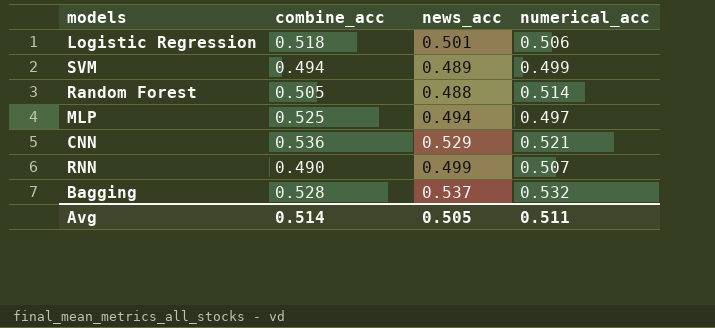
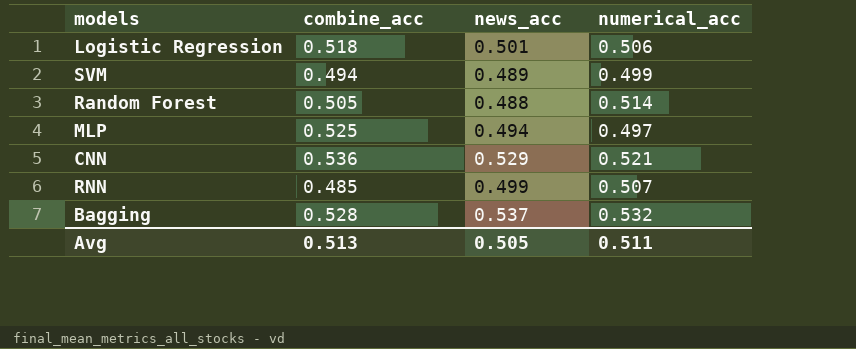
RNN | combine_acc: 0.490 -> 0.485
Avg | combine_acc: 0.514 -> 0.513

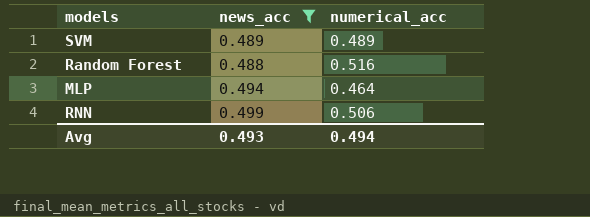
filter: none -> news_acc <= 0.499
column combine_acc | position: 2 -> none
SVM | numerical_acc: 0.499 -> 0.489
Random Forest | numerical_acc: 0.514 -> 0.516
MLP | numerical_acc: 0.497 -> 0.464
RNN | numerical_acc: 0.507 -> 0.506
Avg | news_acc: 0.505 -> 0.493
Avg | numerical_acc: 0.511 -> 0.494

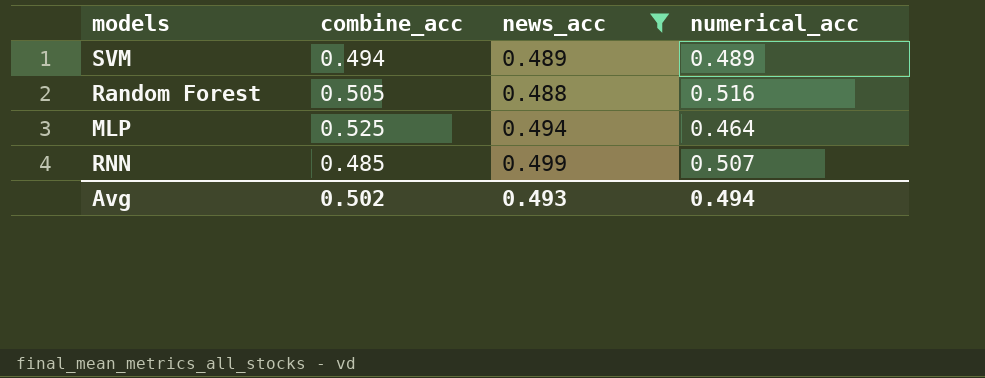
column combine_acc | position: none -> 2
RNN | numerical_acc: 0.506 -> 0.507

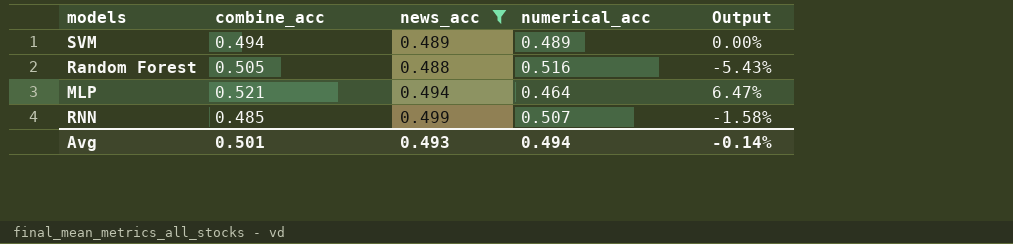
column Output | formula: none -> ([news_acc] - [numerical_acc]) / [numerical_acc]
MLP | combine_acc: 0.525 -> 0.521
Avg | combine_acc: 0.502 -> 0.501

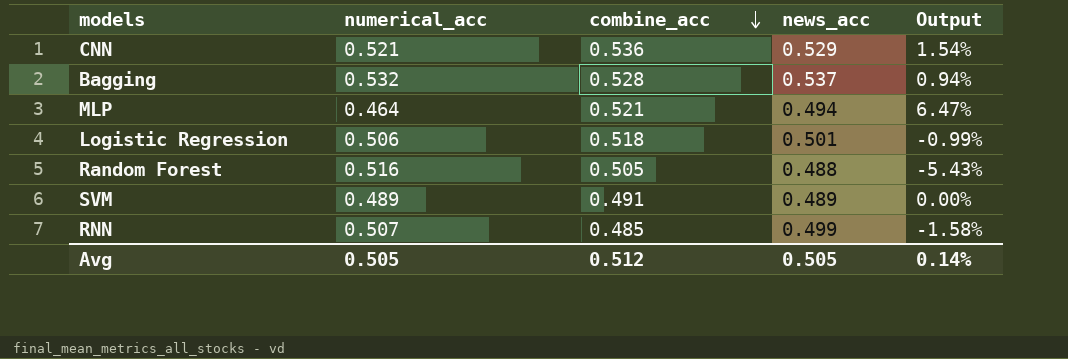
filter: news_acc <= 0.499 -> none
row order: none -> combine_acc descending
column numerical_acc | position: 4 -> 2
SVM | combine_acc: 0.494 -> 0.491
Avg | numerical_acc: 0.494 -> 0.505
Avg | combine_acc: 0.501 -> 0.512
Avg | news_acc: 0.493 -> 0.505
Avg | Output: -0.14% -> 0.14%

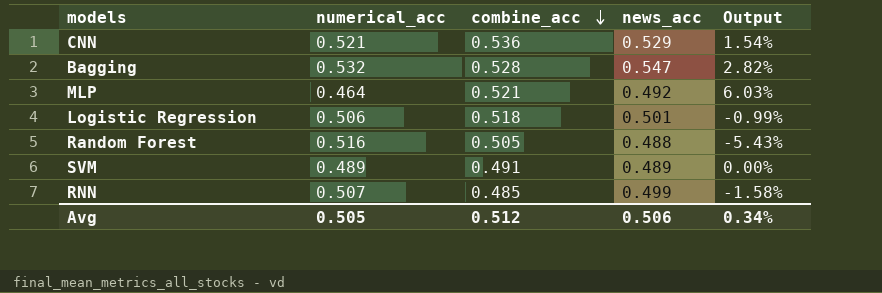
Bagging | news_acc: 0.537 -> 0.547
Bagging | Output: 0.94% -> 2.82%
MLP | news_acc: 0.494 -> 0.492
MLP | Output: 6.47% -> 6.03%
Avg | news_acc: 0.505 -> 0.506
Avg | Output: 0.14% -> 0.34%

